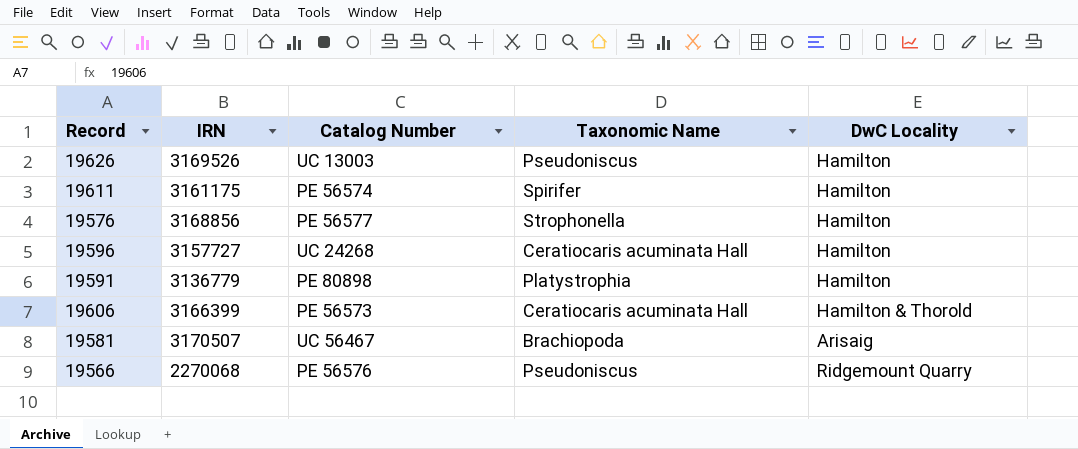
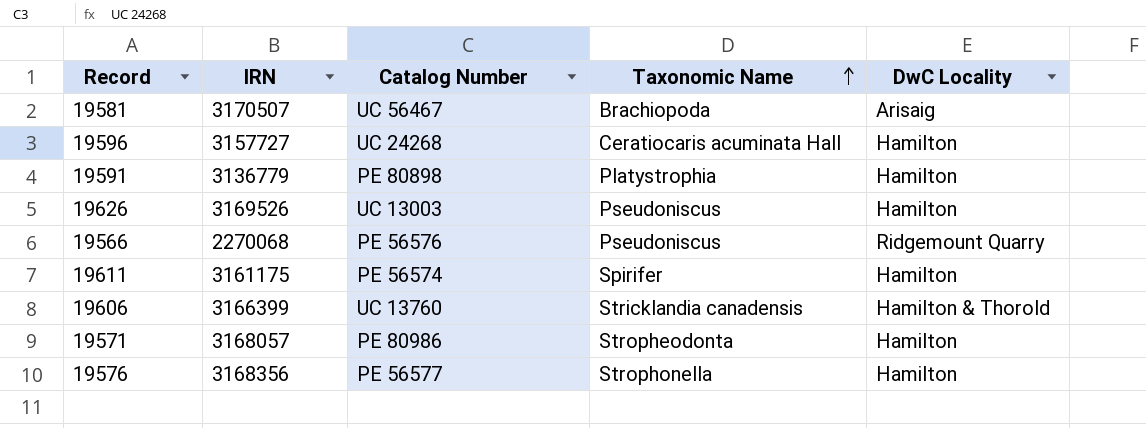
row order: none -> Taxonomic Name ascending
19606 | Catalog Number: PE 56573 -> UC 13760
19606 | Taxonomic Name: Ceratiocaris acuminata Hall -> Stricklandia canadensis
row 19571: none -> 3168057 | PE 80986 | Stropheodonta | Hamilton
19576 | IRN: 3168856 -> 3168356

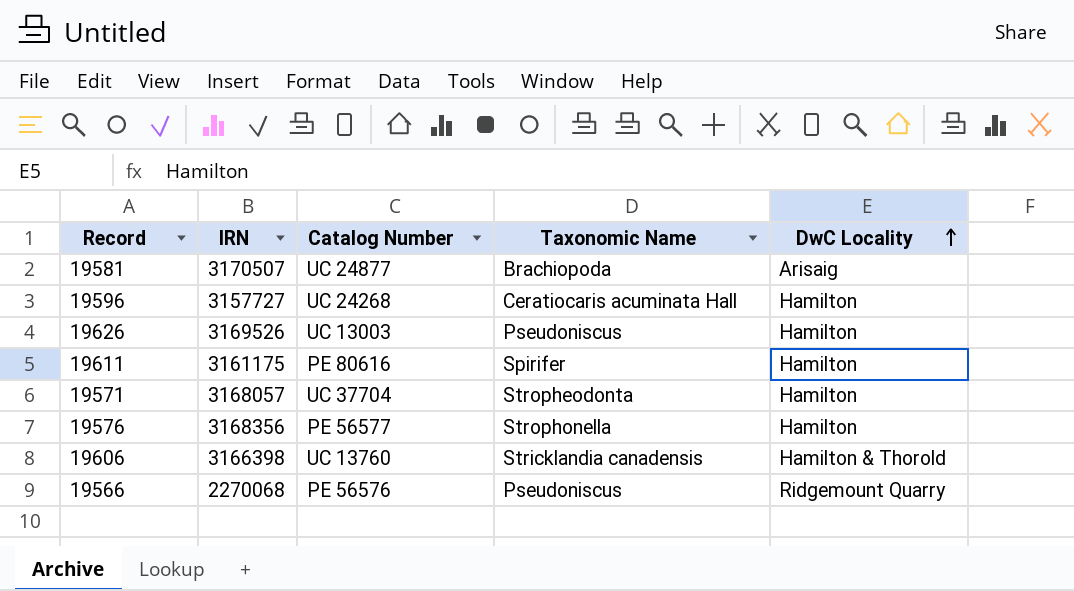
row order: Taxonomic Name ascending -> DwC Locality ascending
row 19591: 3136779 | PE 80898 | Platystrophia | Hamilton -> none
19581 | Catalog Number: UC 56467 -> UC 24877
19611 | Catalog Number: PE 56574 -> PE 80616
19571 | Catalog Number: PE 80986 -> UC 37704
19606 | IRN: 3166399 -> 3166398

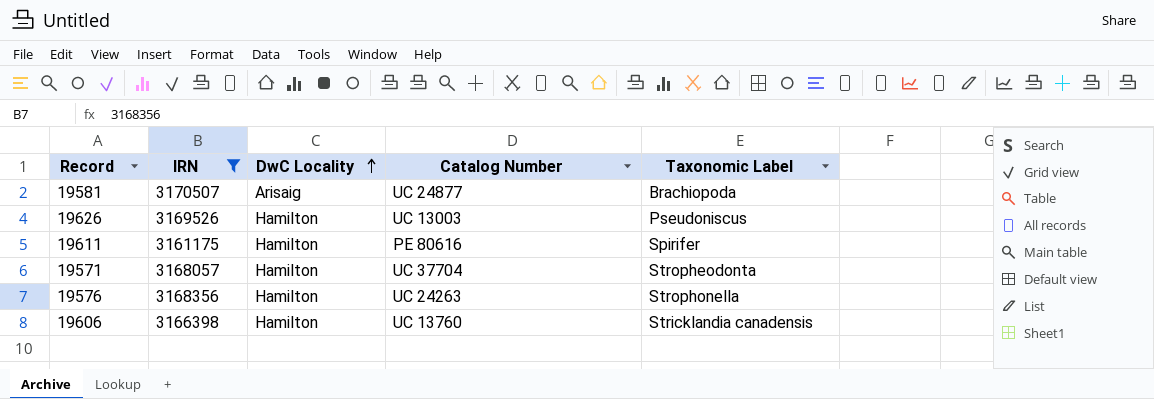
filter: none -> IRN >= 3161175
column DwC Locality | position: 5 -> 3
column name: Taxonomic Name -> Taxonomic Label
19576 | Catalog Number: PE 56577 -> UC 24263
19606 | DwC Locality: Hamilton & Thorold -> Hamilton

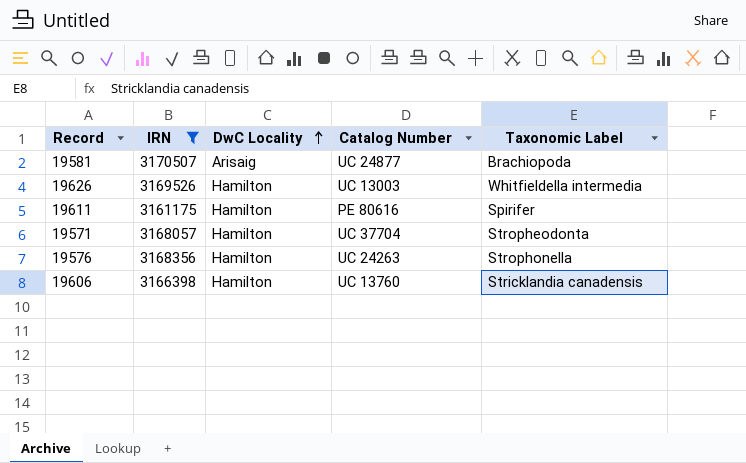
19626 | Taxonomic Label: Pseudoniscus -> Whitfieldella intermedia

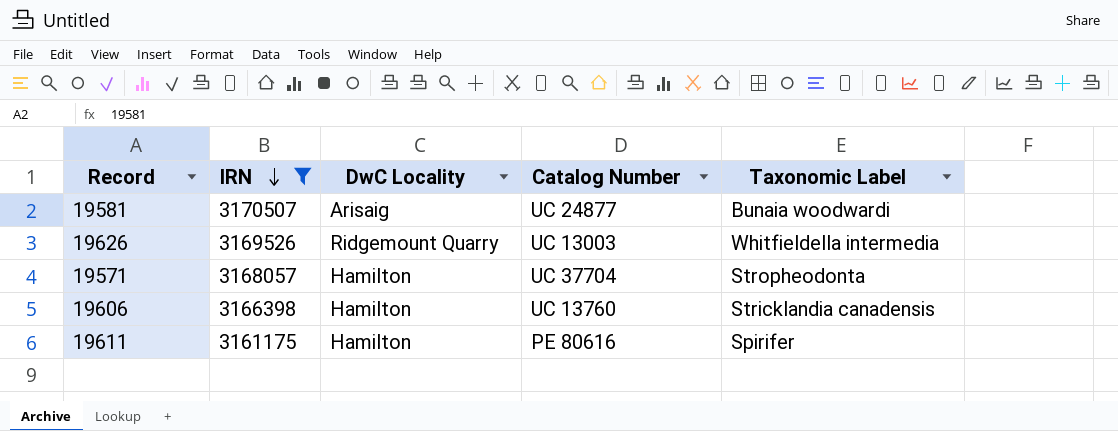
row order: DwC Locality ascending -> IRN descending
row 19576: 3168356 | Hamilton | UC 24263 | Strophonella -> none
19581 | Taxonomic Label: Brachiopoda -> Bunaia woodwardi
19626 | DwC Locality: Hamilton -> Ridgemount Quarry

